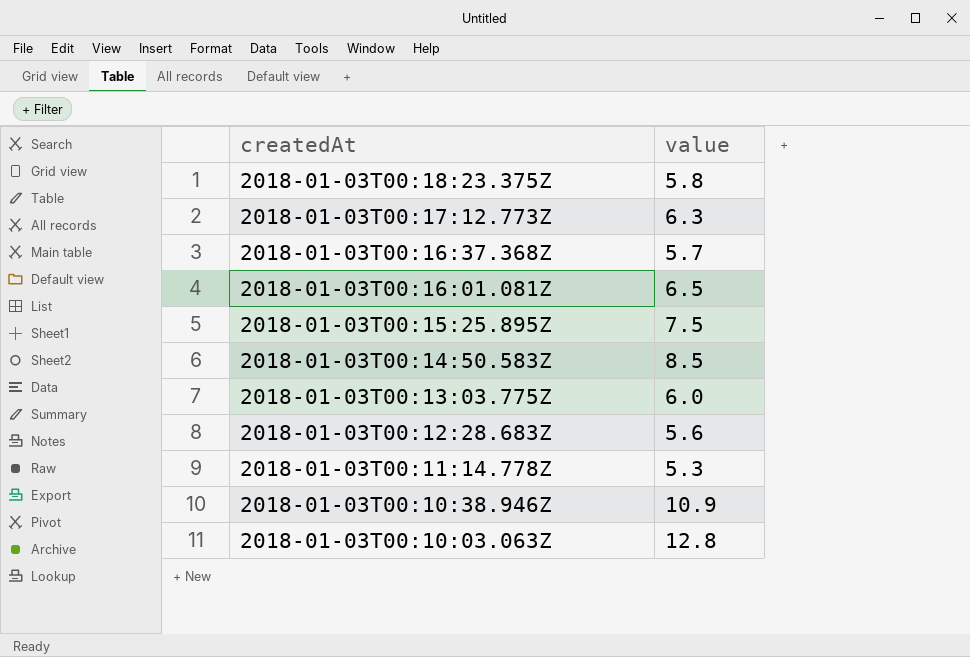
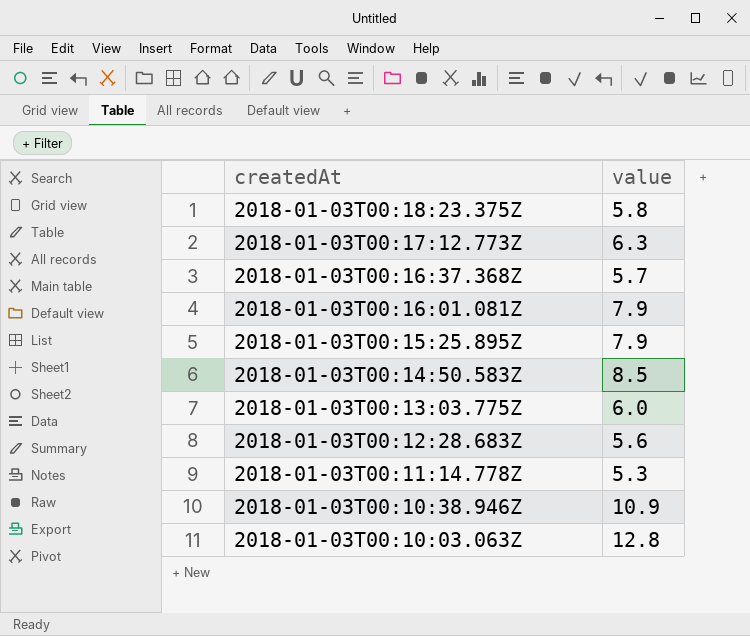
2018-01-03T00:16:01.081Z | value: 6.5 -> 7.9
2018-01-03T00:15:25.895Z | value: 7.5 -> 7.9

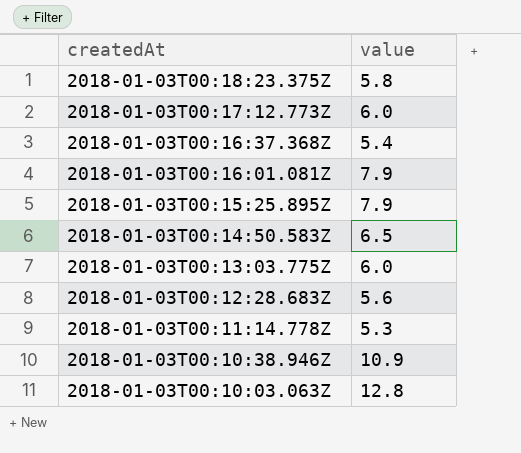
2018-01-03T00:17:12.773Z | value: 6.3 -> 6.0
2018-01-03T00:16:37.368Z | value: 5.7 -> 5.4
2018-01-03T00:14:50.583Z | value: 8.5 -> 6.5

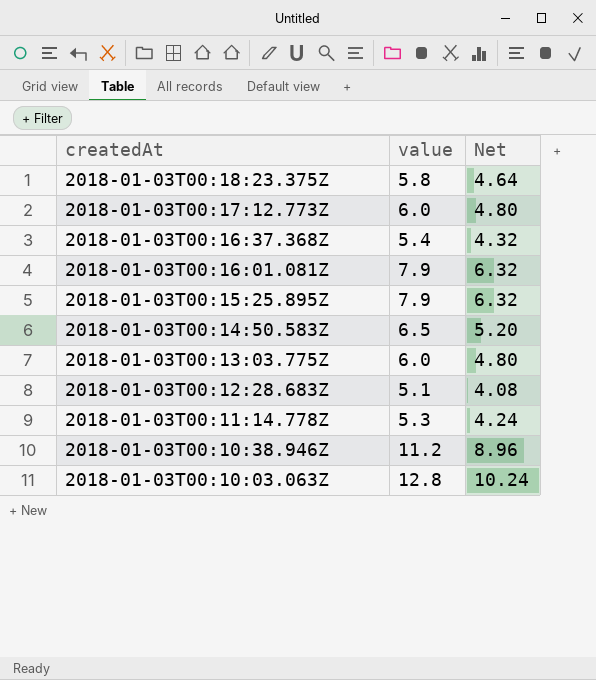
column Net | formula: none -> [value] * 0.8
2018-01-03T00:12:28.683Z | value: 5.6 -> 5.1
2018-01-03T00:10:38.946Z | value: 10.9 -> 11.2

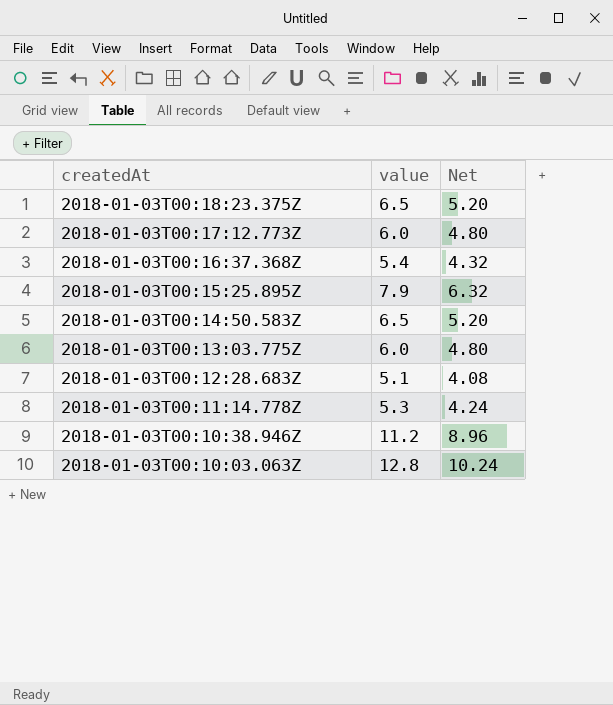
row 2018-01-03T00:16:01.081Z: 7.9 | 6.32 -> none
2018-01-03T00:18:23.375Z | value: 5.8 -> 6.5
2018-01-03T00:18:23.375Z | Net: 4.64 -> 5.20

